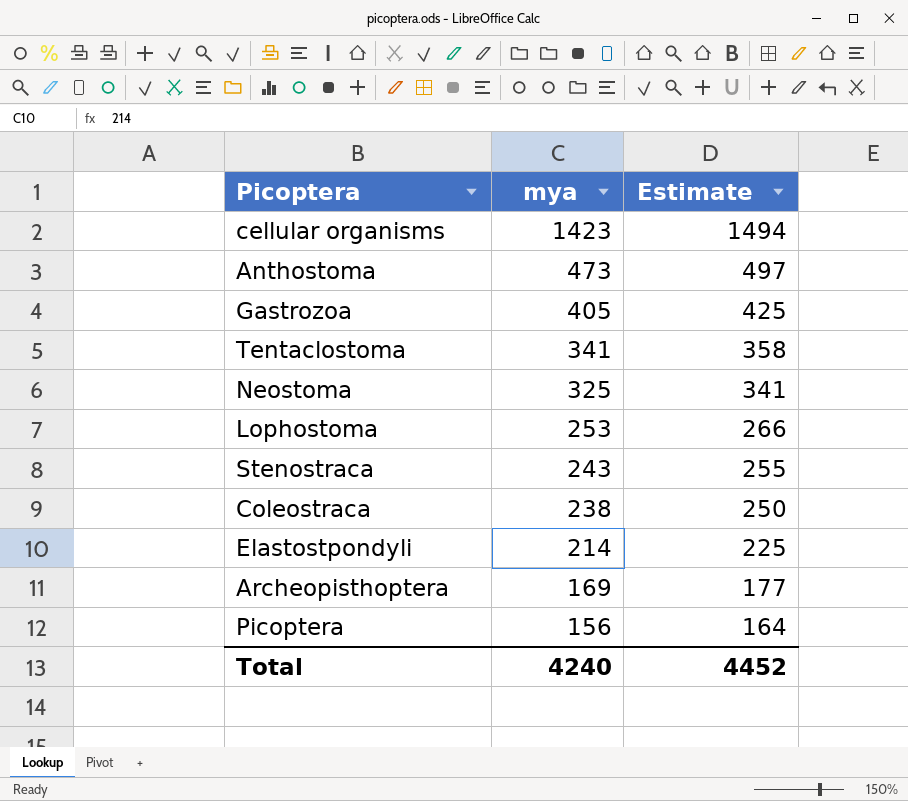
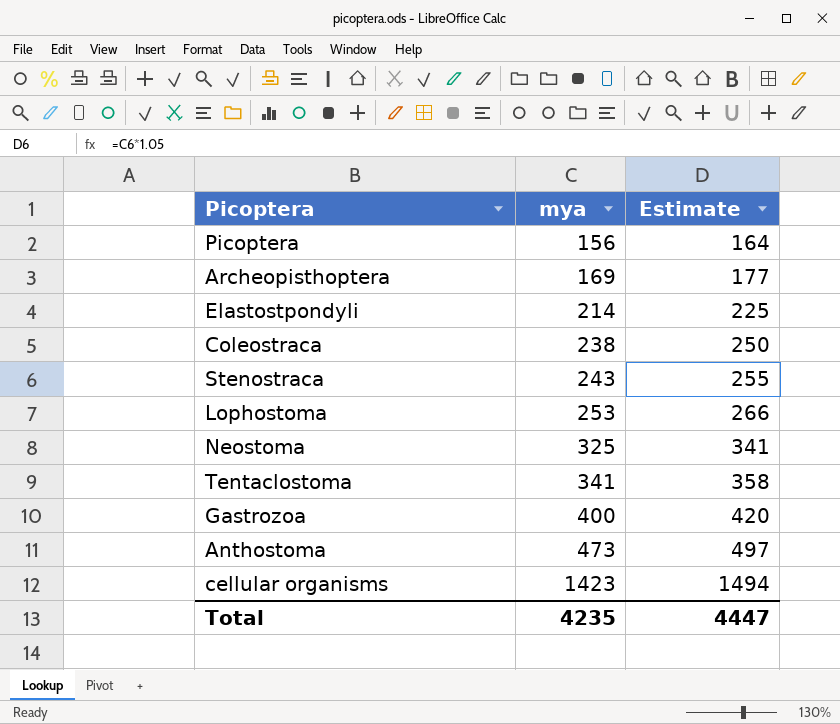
row order: mya descending -> mya ascending
Gastrozoa | mya: 405 -> 400
Gastrozoa | Estimate: 425 -> 420
Total | mya: 4240 -> 4235
Total | Estimate: 4452 -> 4447

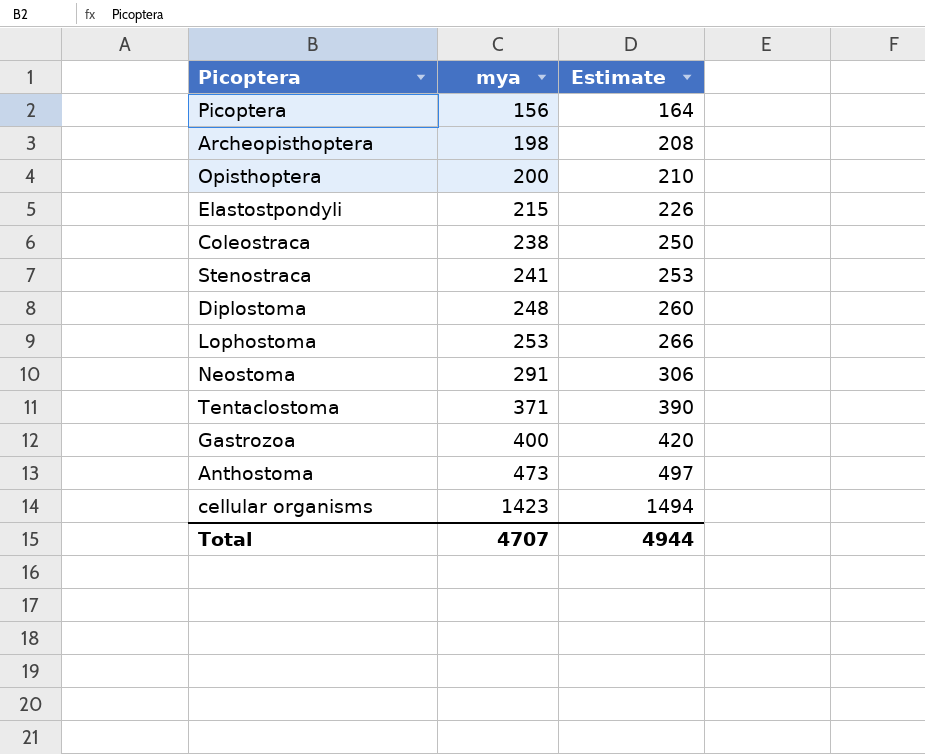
Archeopisthoptera | mya: 169 -> 198
Archeopisthoptera | Estimate: 177 -> 208
row Opisthoptera: none -> 200 | 210
Elastostpondyli | mya: 214 -> 215
Elastostpondyli | Estimate: 225 -> 226
Stenostraca | mya: 243 -> 241
Stenostraca | Estimate: 255 -> 253
row Diplostoma: none -> 248 | 260
Neostoma | mya: 325 -> 291
Neostoma | Estimate: 341 -> 306
Tentaclostoma | mya: 341 -> 371
Tentaclostoma | Estimate: 358 -> 390
Total | mya: 4235 -> 4707
Total | Estimate: 4447 -> 4944

